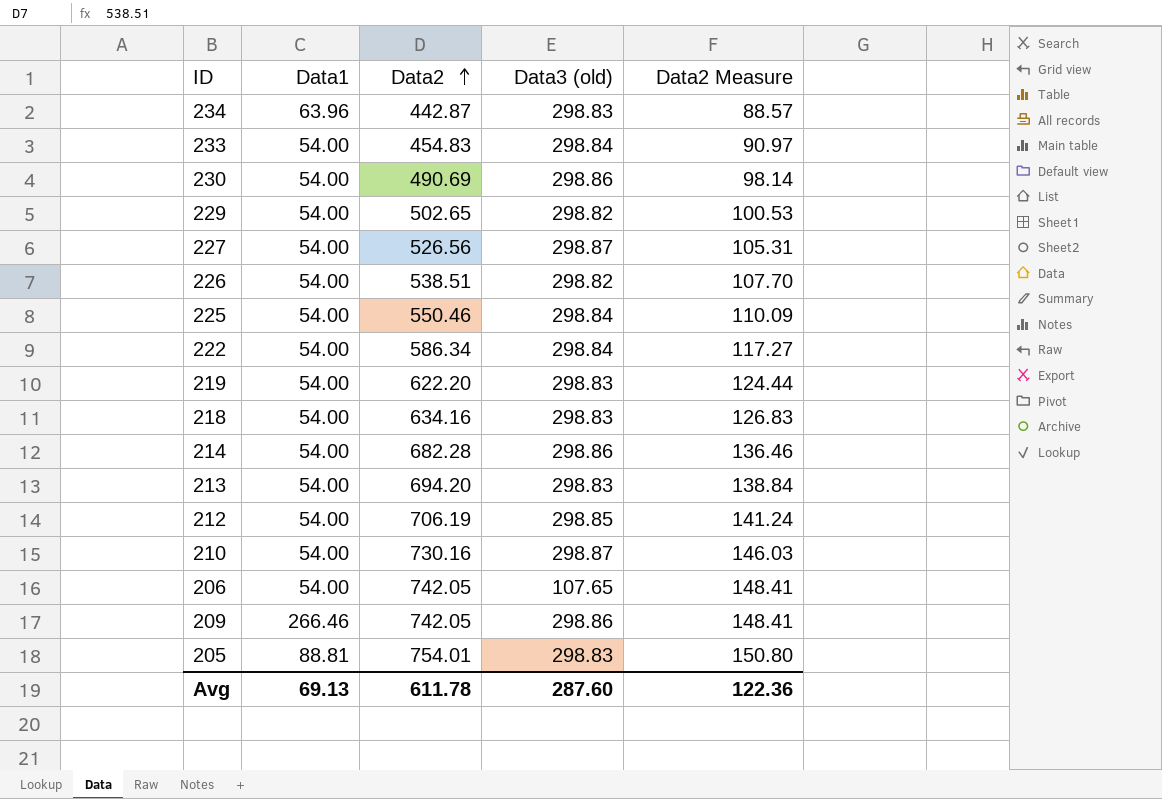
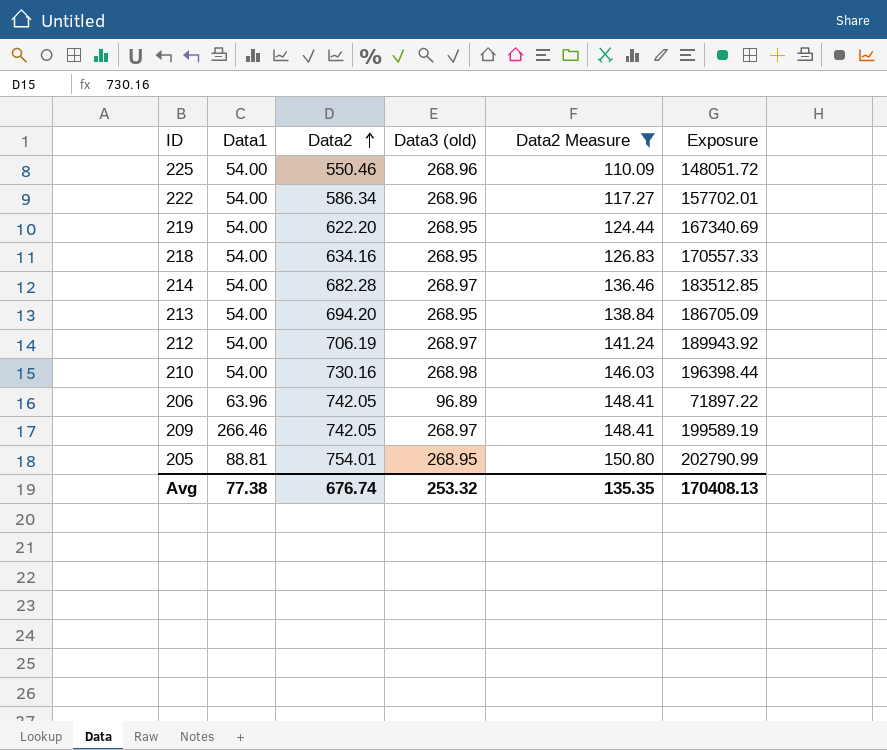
filter: none -> Data2 Measure >= 110.09
column Exposure | formula: none -> [Data2] * [Data3 (old)]
225 | Data3 (old): 298.84 -> 268.96
222 | Data3 (old): 298.84 -> 268.96
219 | Data3 (old): 298.83 -> 268.95
218 | Data3 (old): 298.83 -> 268.95
214 | Data3 (old): 298.86 -> 268.97
213 | Data3 (old): 298.83 -> 268.95
212 | Data3 (old): 298.85 -> 268.97
210 | Data3 (old): 298.87 -> 268.98
206 | Data1: 54.00 -> 63.96
206 | Data3 (old): 107.65 -> 96.89
209 | Data3 (old): 298.86 -> 268.97
205 | Data3 (old): 298.83 -> 268.95
Avg | Data1: 69.13 -> 77.38
Avg | Data2: 611.78 -> 676.74
Avg | Data3 (old): 287.60 -> 253.32
Avg | Data2 Measure: 122.36 -> 135.35

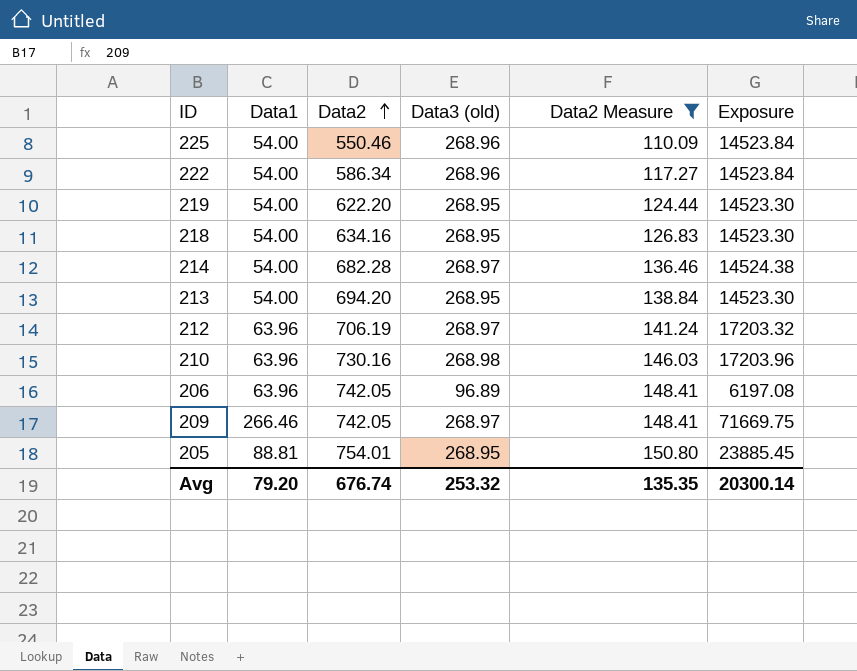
column Exposure | formula: [Data2] * [Data3 (old)] -> [Data1] * [Data3 (old)]
212 | Data1: 54.00 -> 63.96
210 | Data1: 54.00 -> 63.96
Avg | Data1: 77.38 -> 79.20
Avg | Exposure: 170408.13 -> 20300.14

